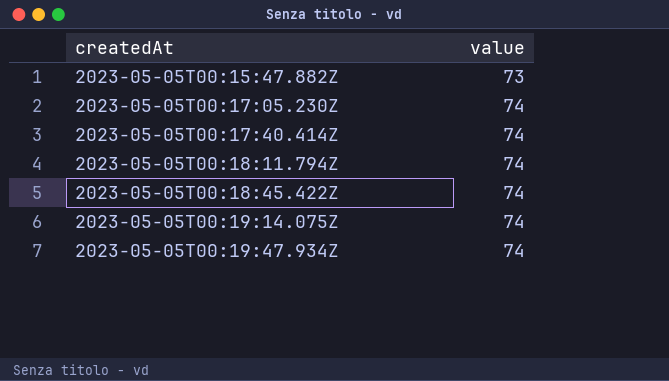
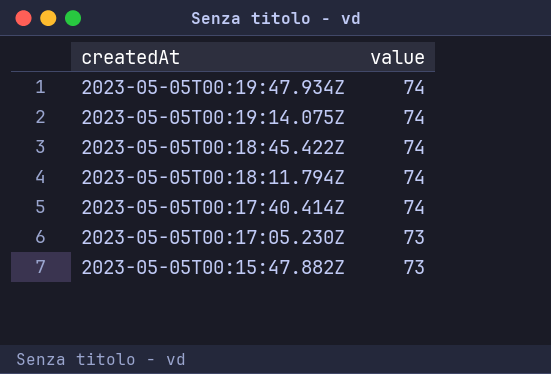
row order: createdAt ascending -> createdAt descending
2023-05-05T00:17:05.230Z | value: 74 -> 73

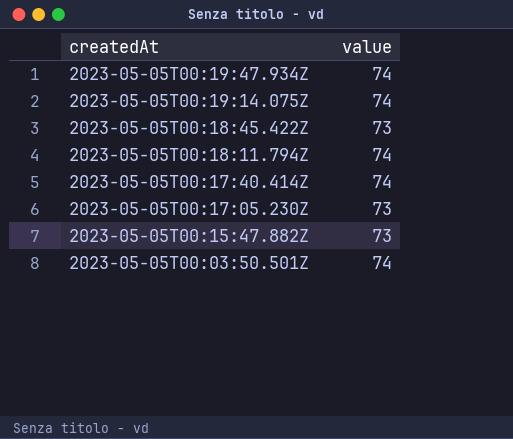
2023-05-05T00:18:45.422Z | value: 74 -> 73
row 2023-05-05T00:03:50.501Z: none -> 74

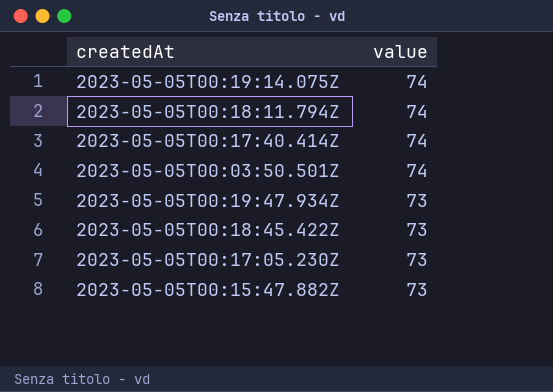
row order: createdAt descending -> value descending
2023-05-05T00:19:47.934Z | value: 74 -> 73

